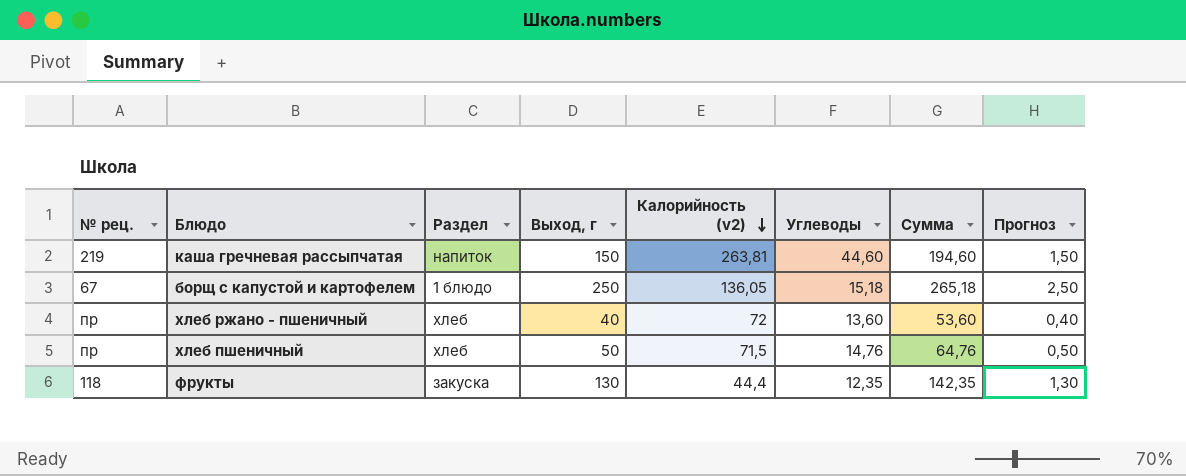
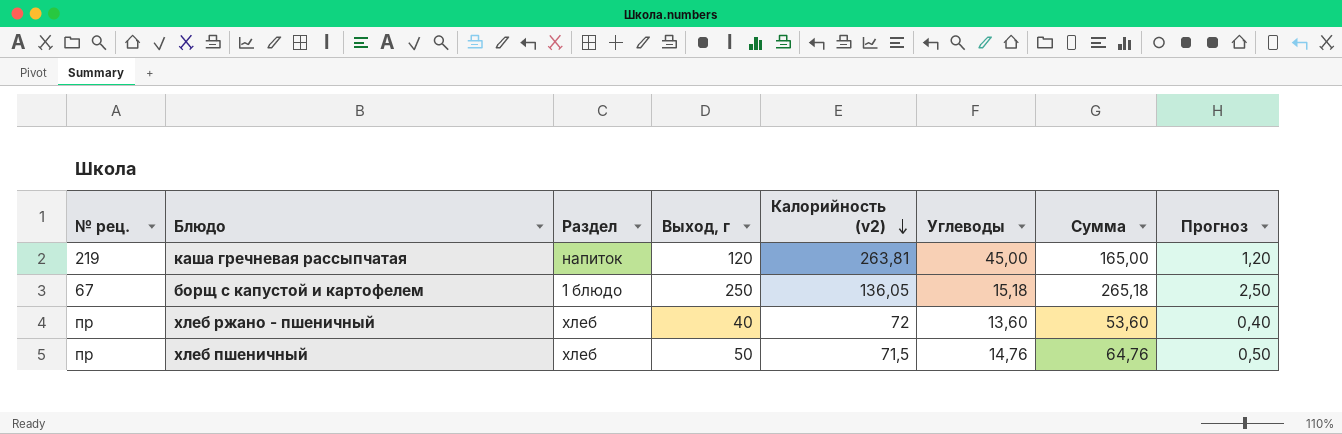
row фрукты: 118 | закуска | 130 | 44,4 | 12,35 | 142,35 | 1,30 -> none
каша гречневая рассыпчатая | Выход, г: 150 -> 120
каша гречневая рассыпчатая | Углеводы: 44,60 -> 45,00
каша гречневая рассыпчатая | Сумма: 194,60 -> 165,00
каша гречневая рассыпчатая | Прогноз: 1,50 -> 1,20

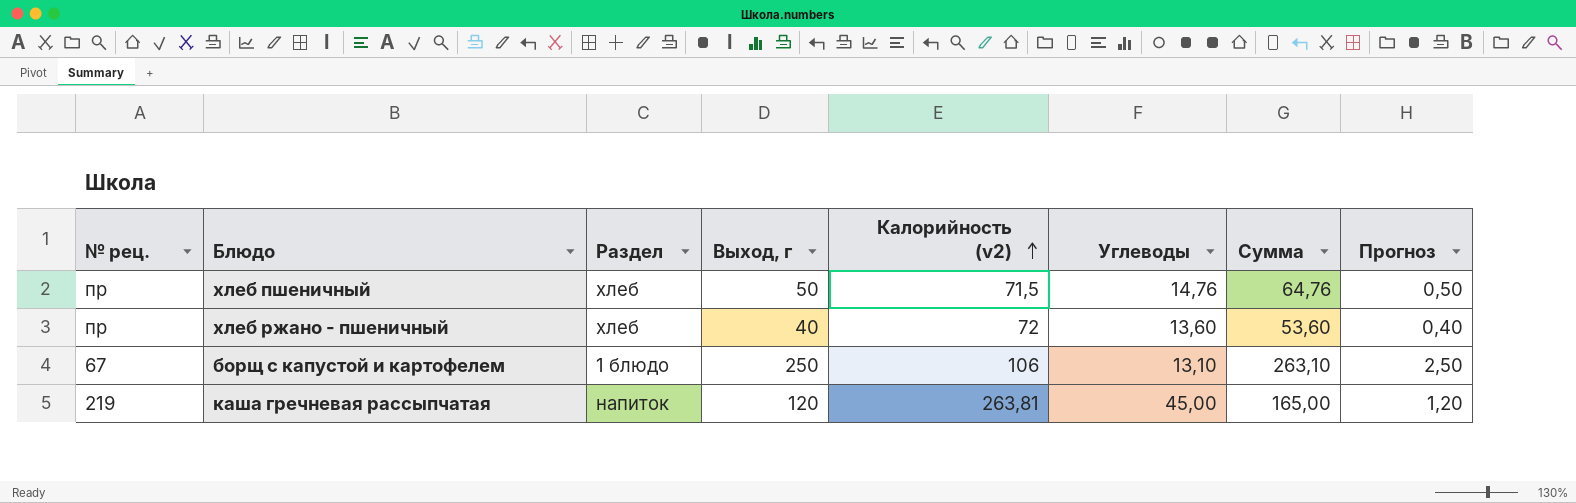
row order: Калорийность (v2) descending -> Калорийность (v2) ascending
борщ с капустой и картофелем | Калорийность (v2): 136,05 -> 106
борщ с капустой и картофелем | Углеводы: 15,18 -> 13,10
борщ с капустой и картофелем | Сумма: 265,18 -> 263,10

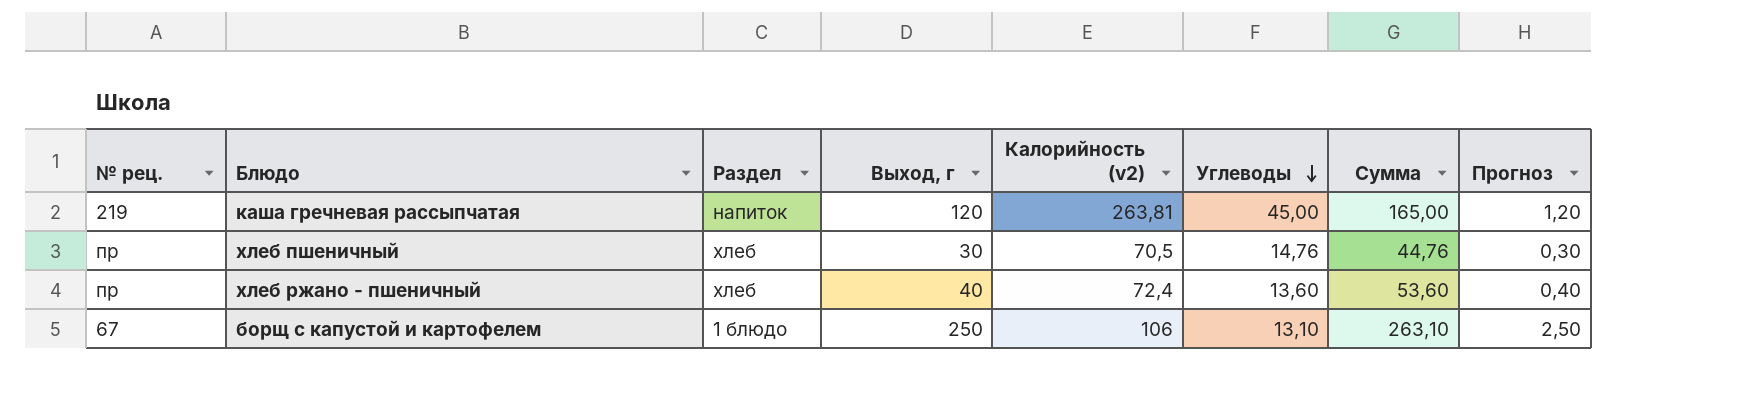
row order: Калорийность (v2) ascending -> Углеводы descending
хлеб пшеничный | Выход, г: 50 -> 30
хлеб пшеничный | Калорийность (v2): 71,5 -> 70,5
хлеб пшеничный | Сумма: 64,76 -> 44,76
хлеб пшеничный | Прогноз: 0,50 -> 0,30
хлеб ржано - пшеничный | Калорийность (v2): 72 -> 72,4

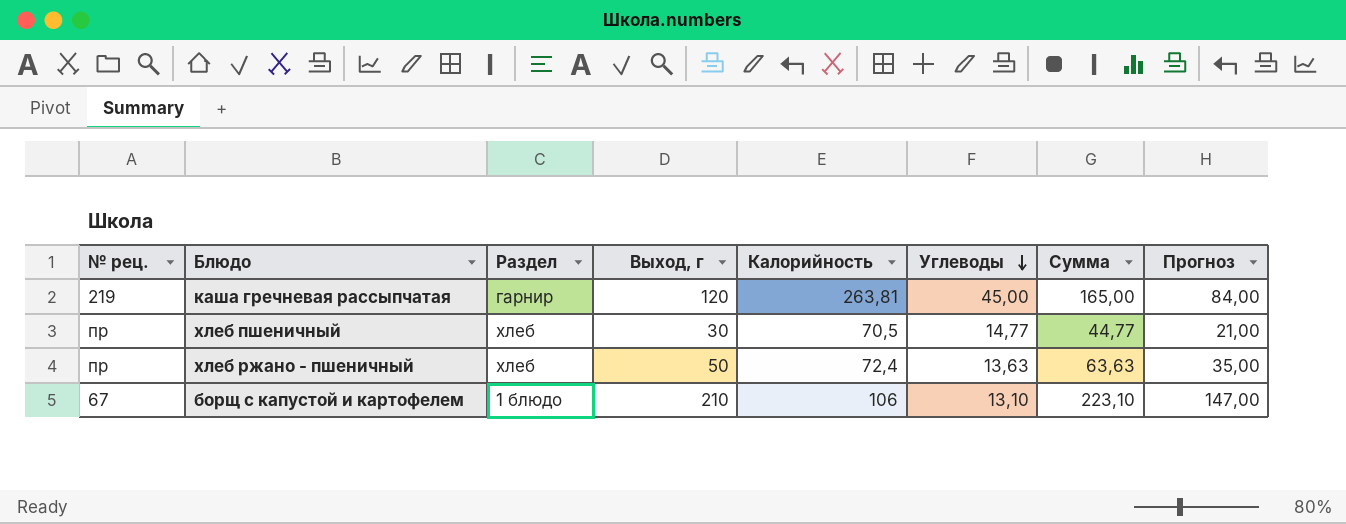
column name: Калорийность (v2) -> Калорийность
column Прогноз | formula: [Выход, г] * 0,01 -> [Выход, г] * 0,7
каша гречневая рассыпчатая | Раздел: напиток -> гарнир
хлеб пшеничный | Углеводы: 14,76 -> 14,77
хлеб пшеничный | Сумма: 44,76 -> 44,77
хлеб ржано - пшеничный | Выход, г: 40 -> 50
хлеб ржано - пшеничный | Углеводы: 13,60 -> 13,63
хлеб ржано - пшеничный | Сумма: 53,60 -> 63,63
борщ с капустой и картофелем | Выход, г: 250 -> 210
борщ с капустой и картофелем | Сумма: 263,10 -> 223,10

